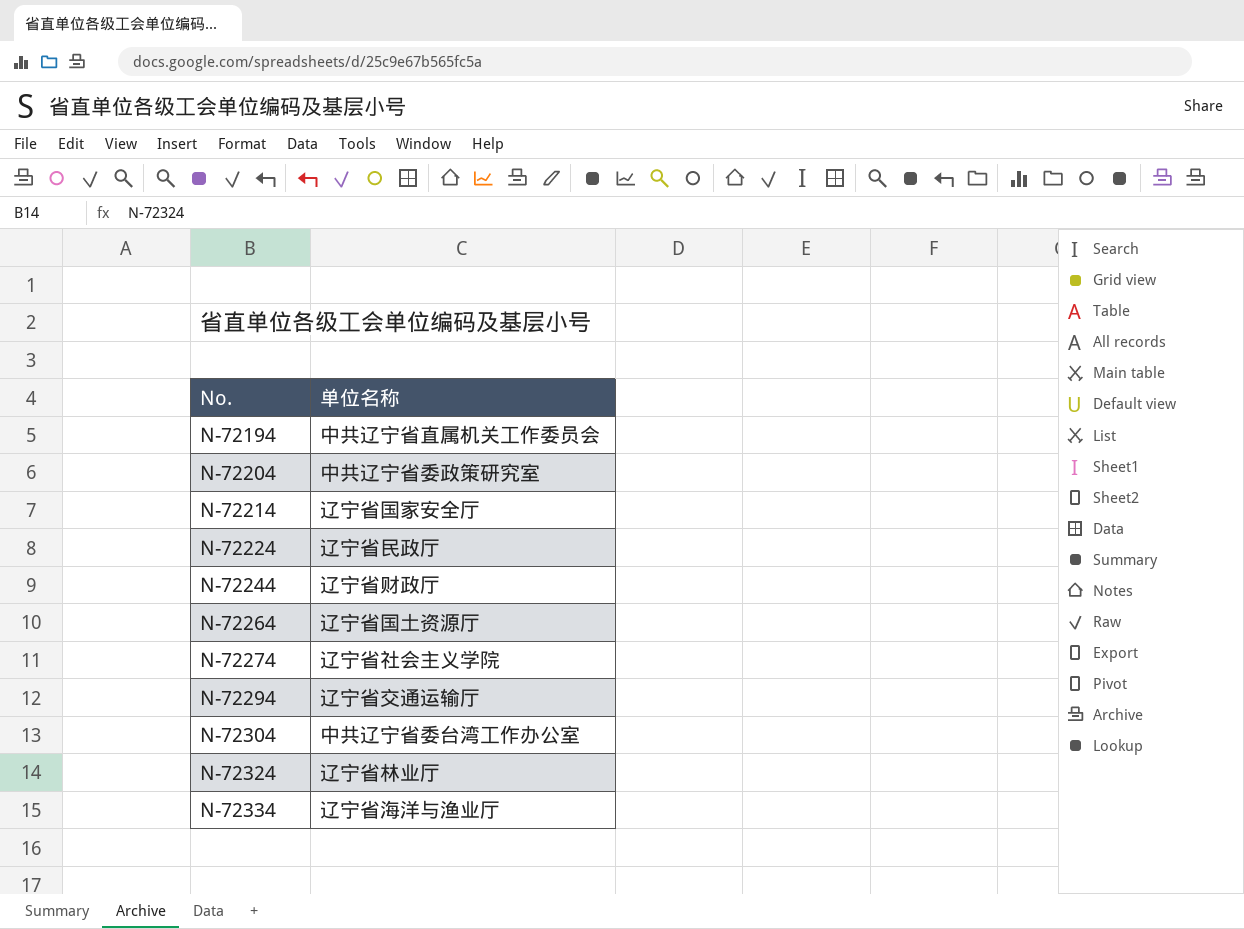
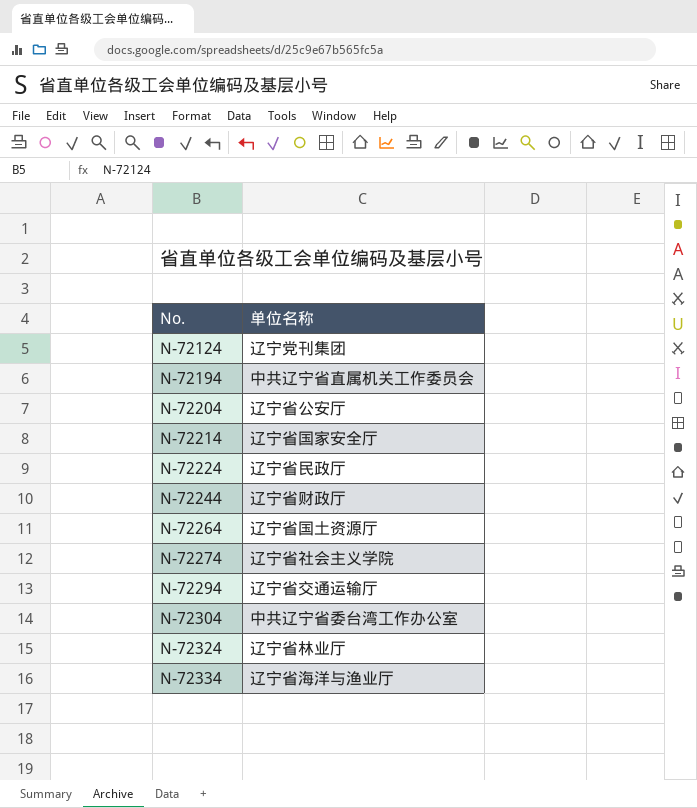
row N-72124: none -> 辽宁党刊集团
N-72204 | 单位名称: 中共辽宁省委政策研究室 -> 辽宁省公安厅

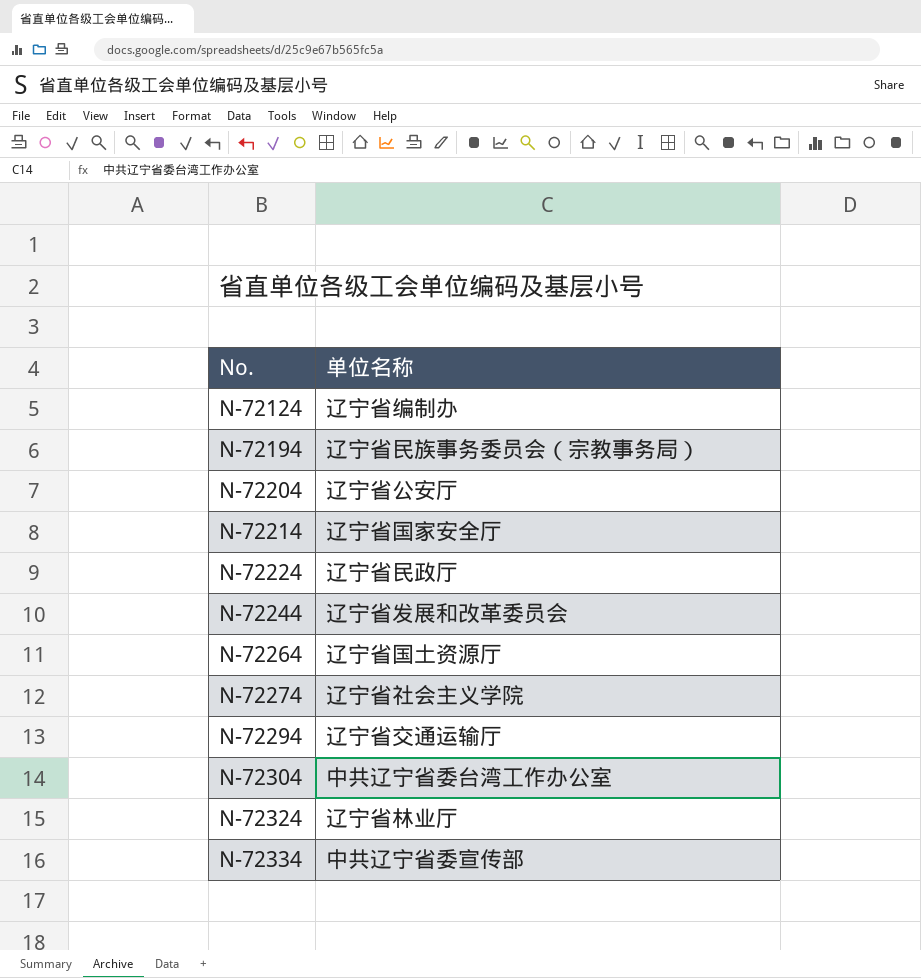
N-72124 | 单位名称: 辽宁党刊集团 -> 辽宁省编制办
N-72194 | 单位名称: 中共辽宁省直属机关工作委员会 -> 辽宁省民族事务委员会（宗教事务局）
N-72244 | 单位名称: 辽宁省财政厅 -> 辽宁省发展和改革委员会
N-72334 | 单位名称: 辽宁省海洋与渔业厅 -> 中共辽宁省委宣传部

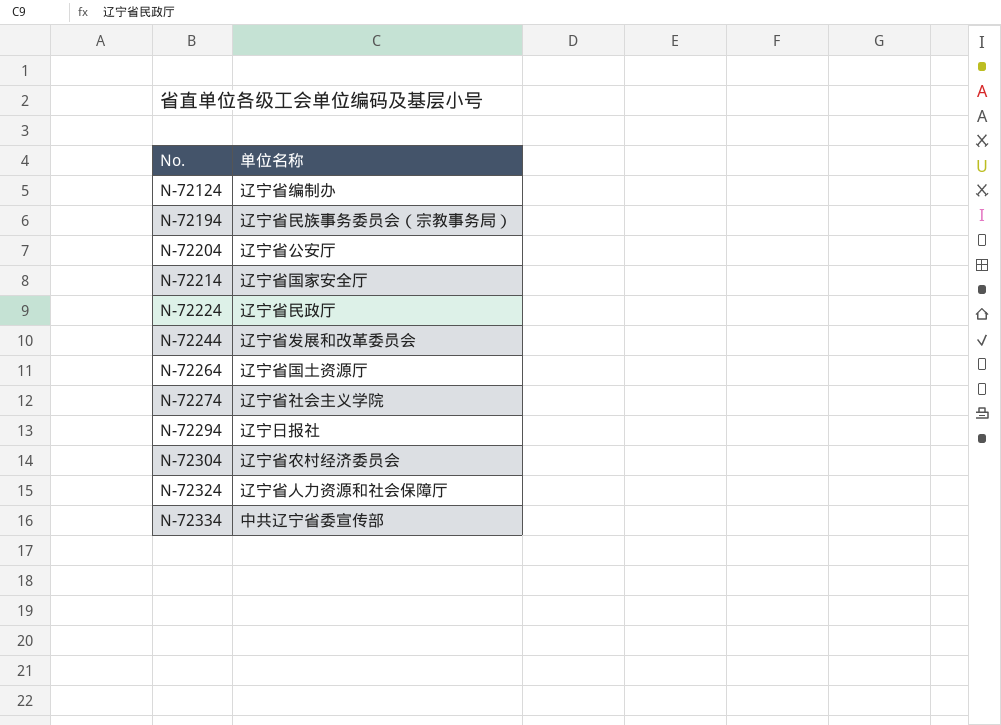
N-72294 | 单位名称: 辽宁省交通运输厅 -> 辽宁日报社
N-72304 | 单位名称: 中共辽宁省委台湾工作办公室 -> 辽宁省农村经济委员会
N-72324 | 单位名称: 辽宁省林业厅 -> 辽宁省人力资源和社会保障厅

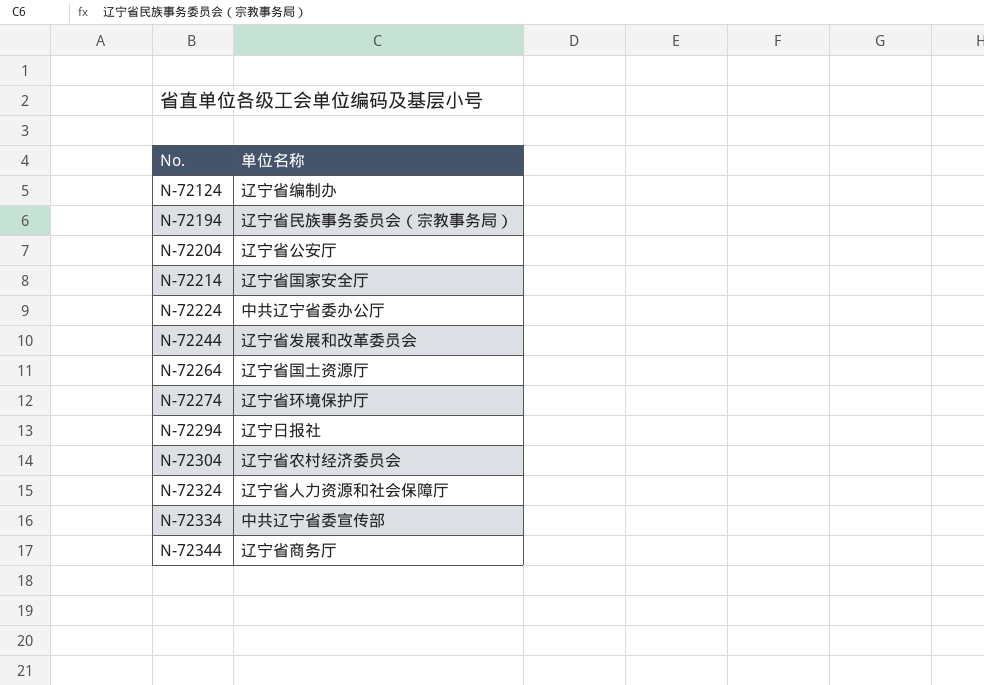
N-72224 | 单位名称: 辽宁省民政厅 -> 中共辽宁省委办公厅
N-72274 | 单位名称: 辽宁省社会主义学院 -> 辽宁省环境保护厅
row N-72344: none -> 辽宁省商务厅

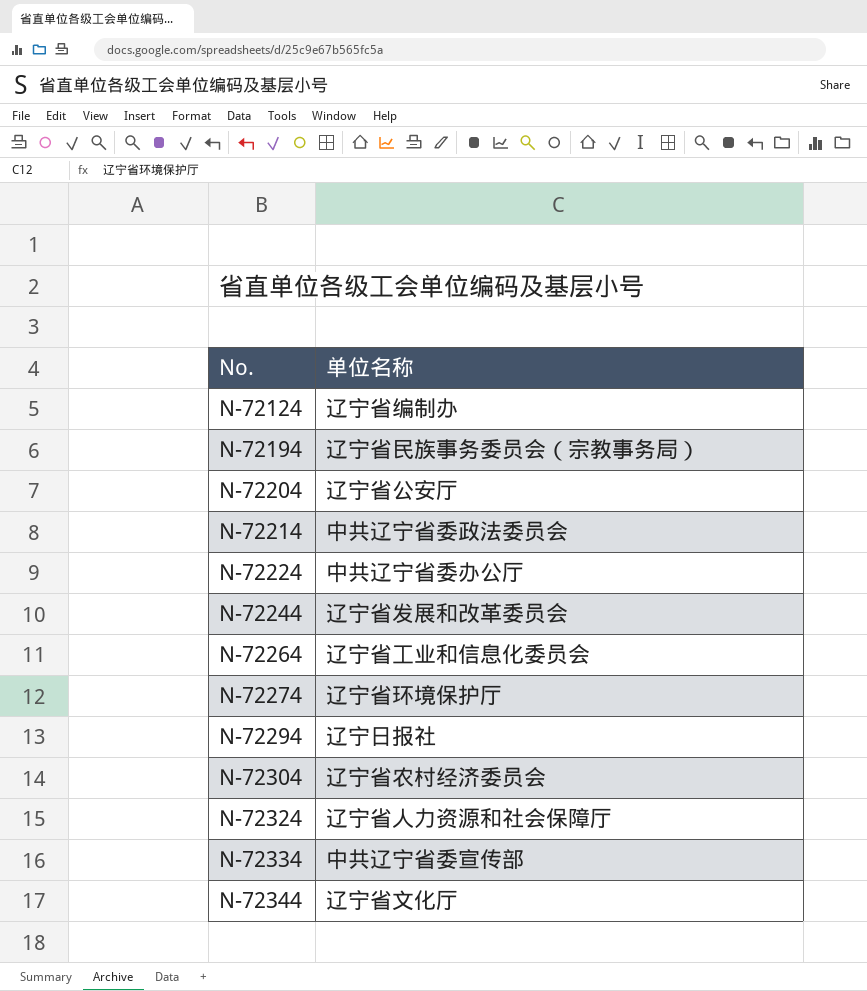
N-72214 | 单位名称: 辽宁省国家安全厅 -> 中共辽宁省委政法委员会
N-72264 | 单位名称: 辽宁省国土资源厅 -> 辽宁省工业和信息化委员会
N-72344 | 单位名称: 辽宁省商务厅 -> 辽宁省文化厅

